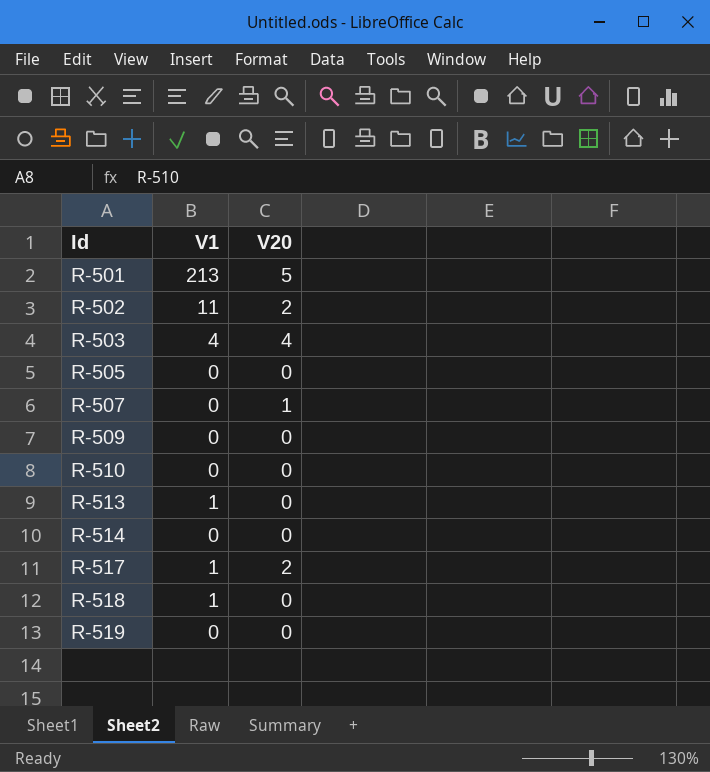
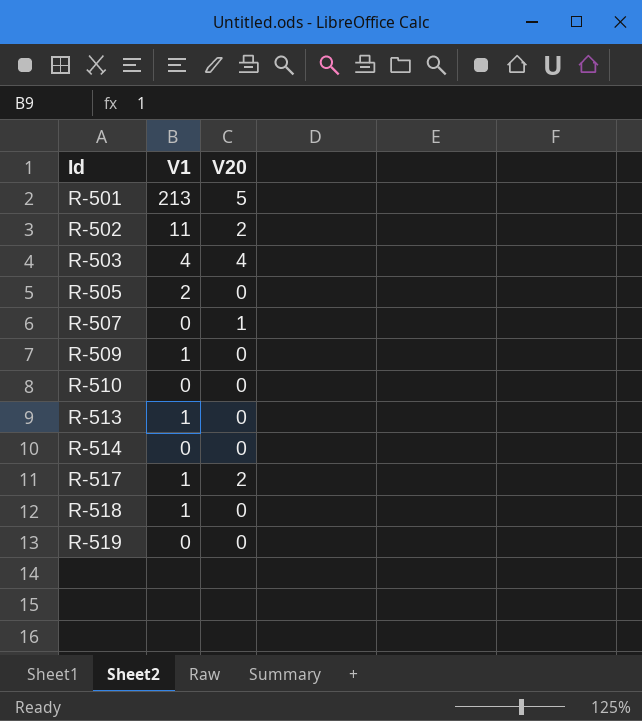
R-505 | V1: 0 -> 2
R-509 | V1: 0 -> 1

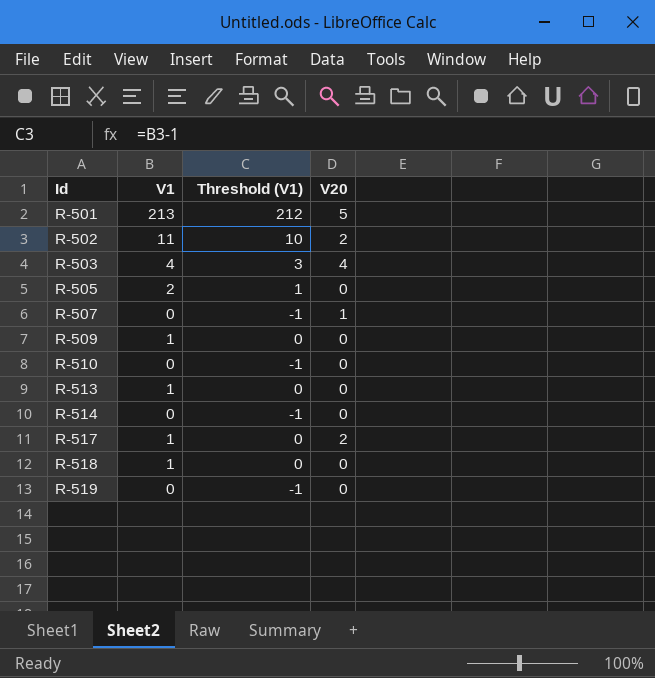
column Threshold (V1) | formula: none -> [V1] - 1

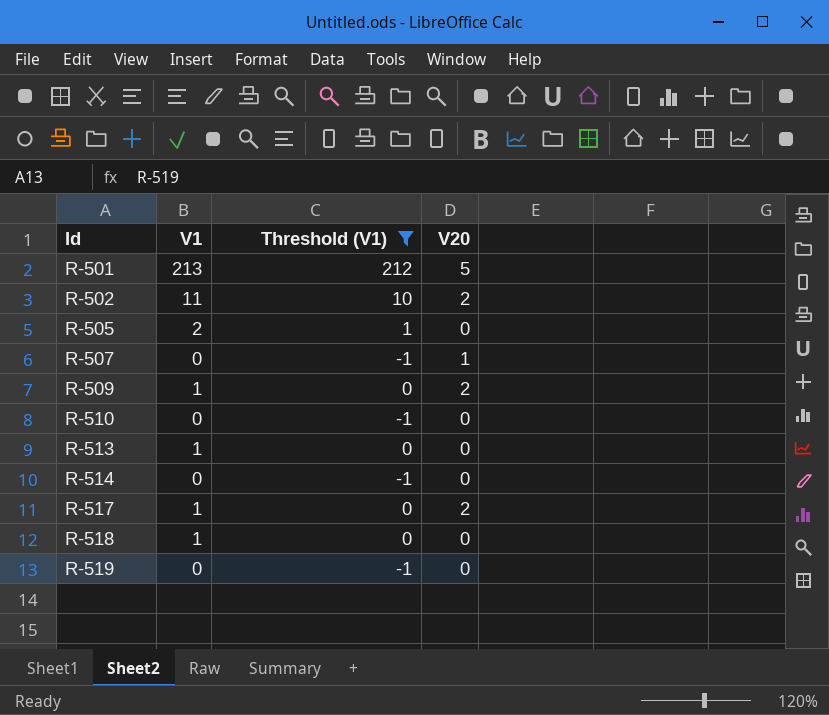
filter: none -> Threshold (V1) != 3
R-509 | V20: 0 -> 2

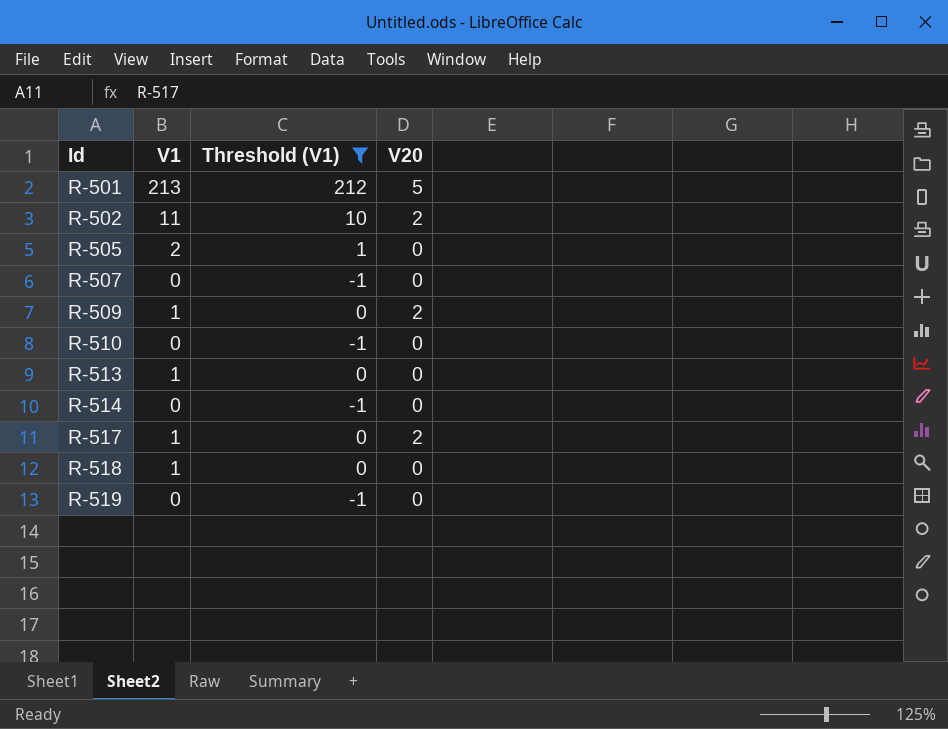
R-507 | V20: 1 -> 0

